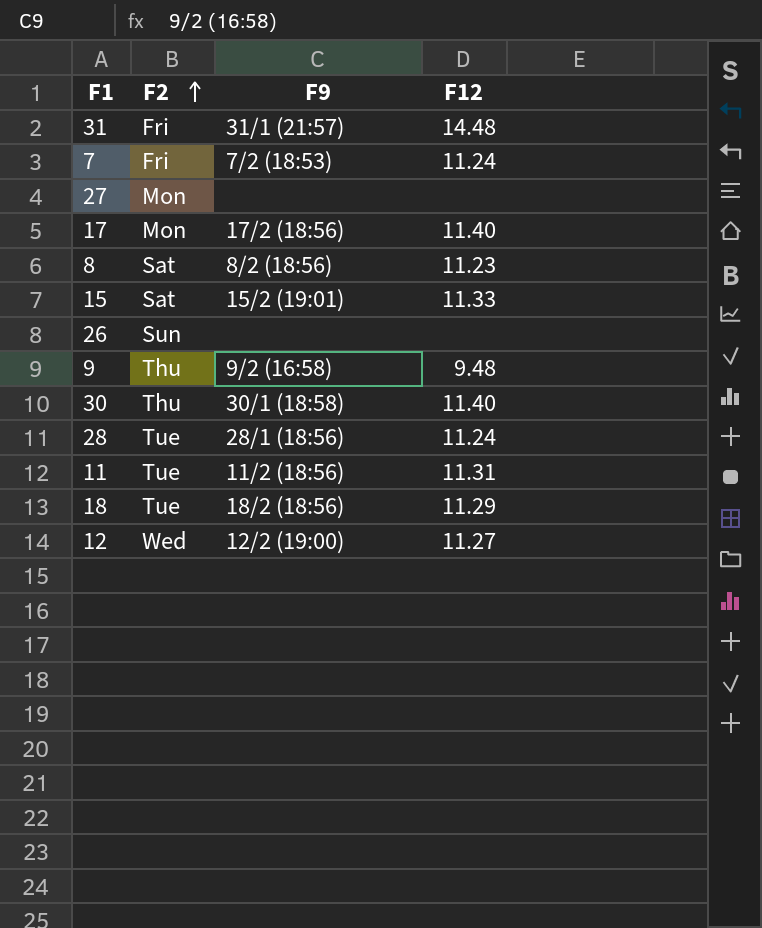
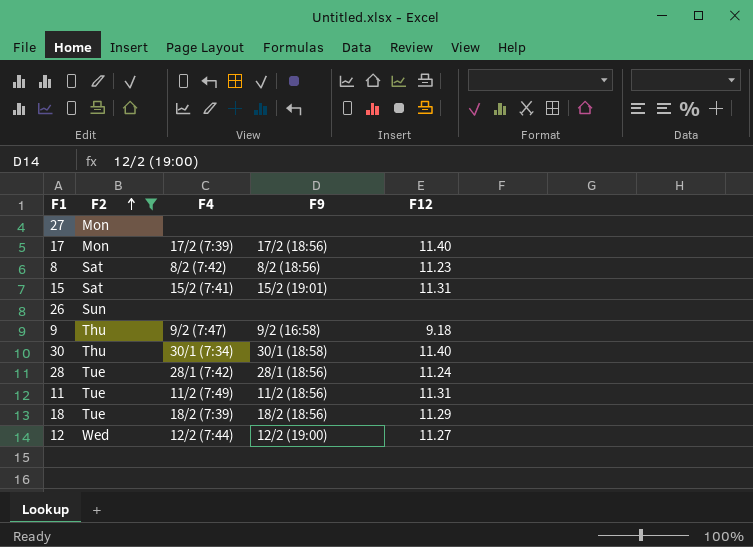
filter: none -> F2 != Fri
column F4 | position: none -> 3
15 | F12: 11.33 -> 11.31
9 | F12: 9.48 -> 9.18

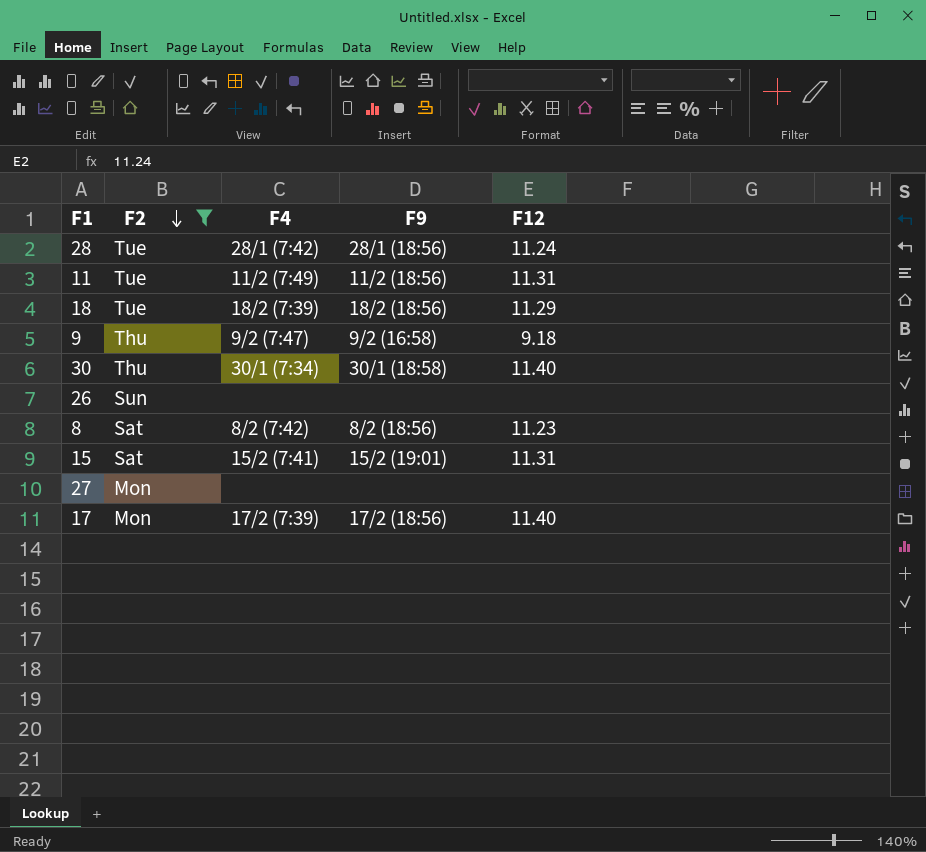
row order: F2 ascending -> F2 descending
row 12: Wed | 12/2 (7:44) | 12/2 (19:00) | 11.27 -> none

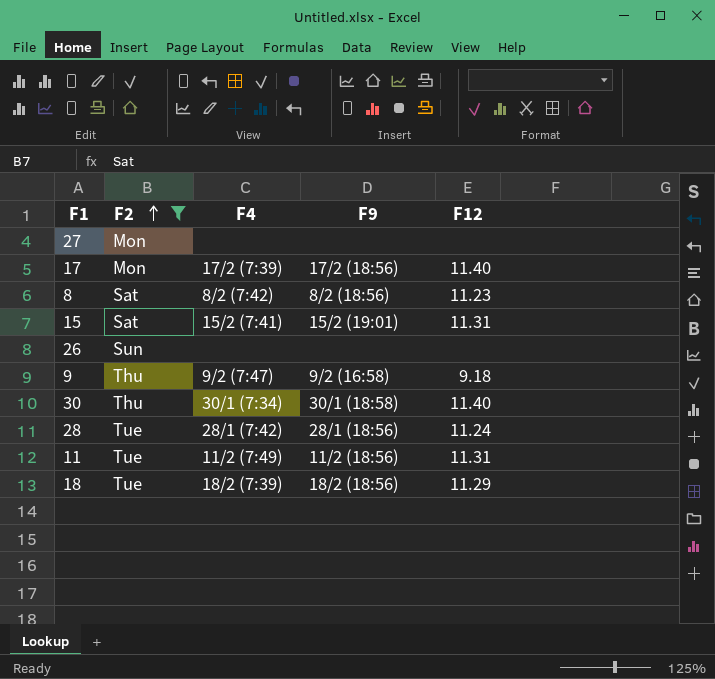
row order: F2 descending -> F2 ascending

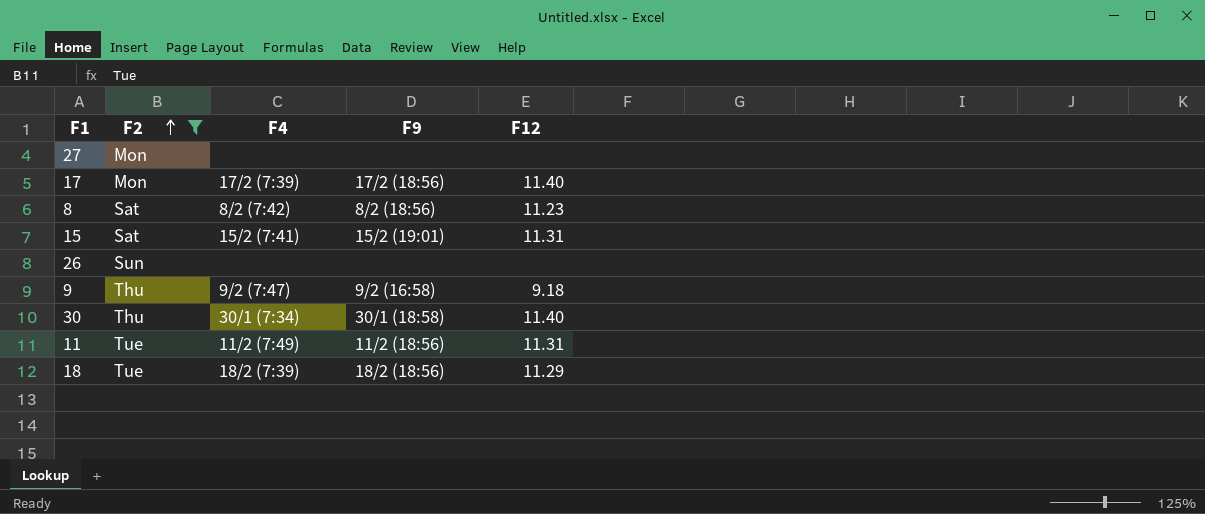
row 28: Tue | 28/1 (7:42) | 28/1 (18:56) | 11.24 -> none

